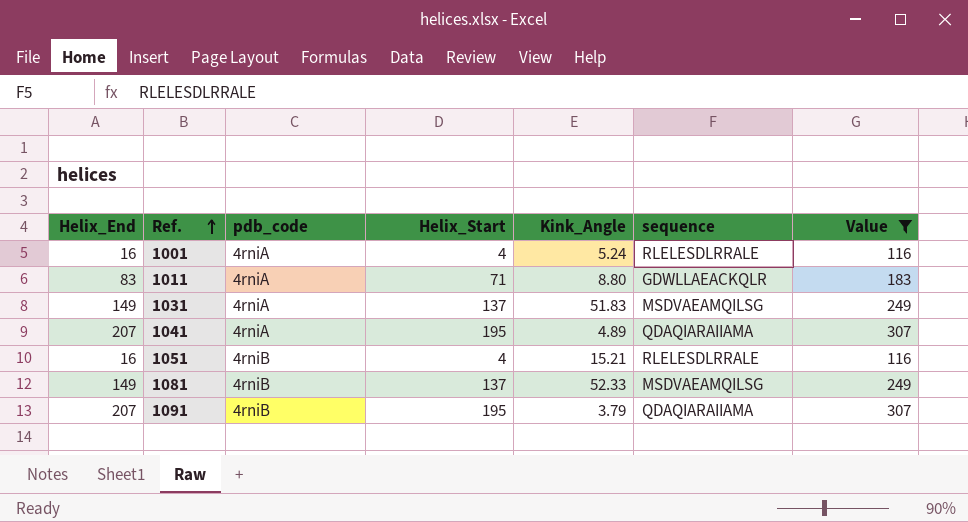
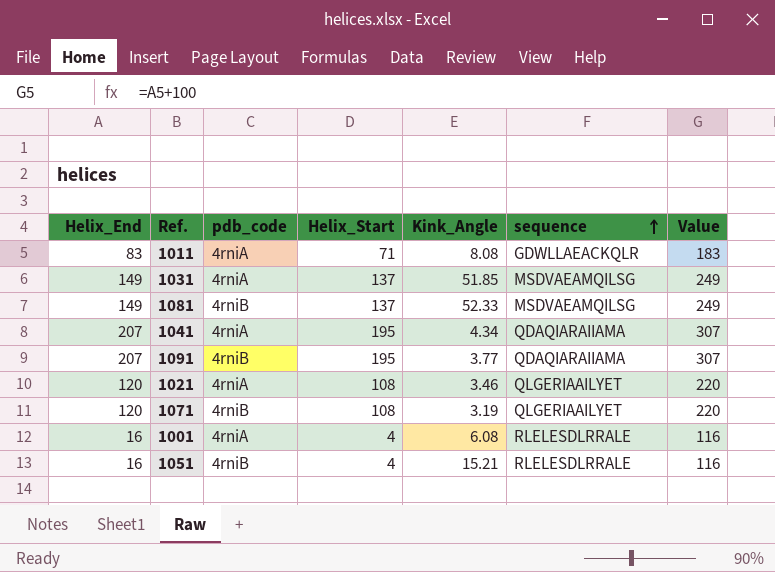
filter: Value != 220 -> none
row order: Ref. ascending -> sequence ascending
1011 | Kink_Angle: 8.80 -> 8.08
1031 | Kink_Angle: 51.83 -> 51.85
1041 | Kink_Angle: 4.89 -> 4.34
1091 | Kink_Angle: 3.79 -> 3.77
1001 | Kink_Angle: 5.24 -> 6.08

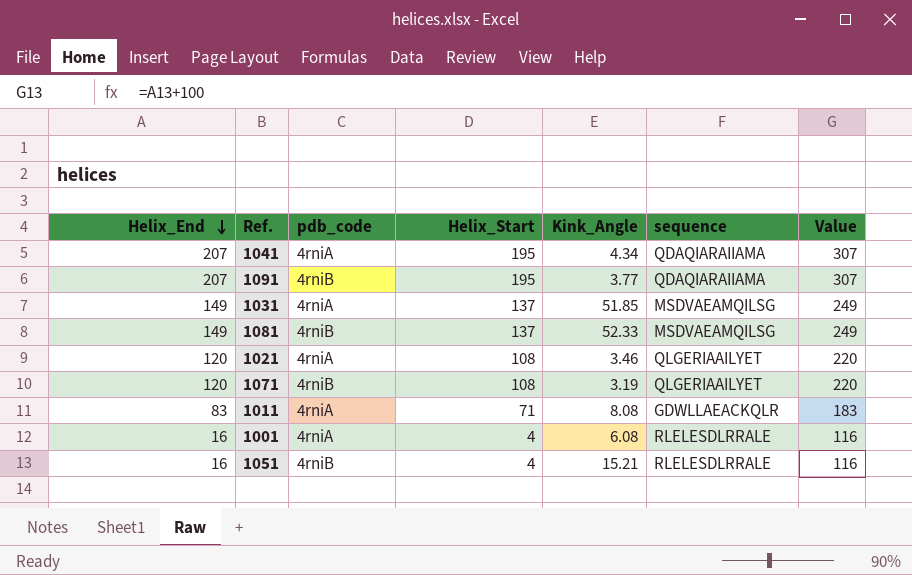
row order: sequence ascending -> Helix_End descending

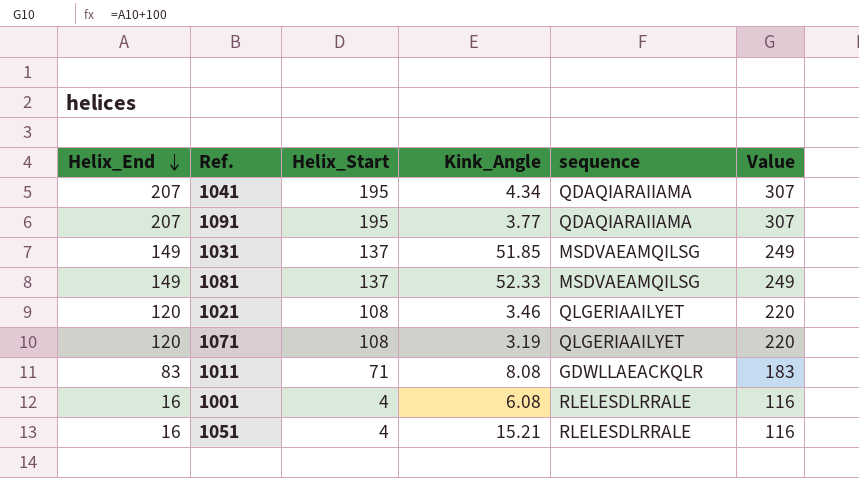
column pdb_code | position: 3 -> none

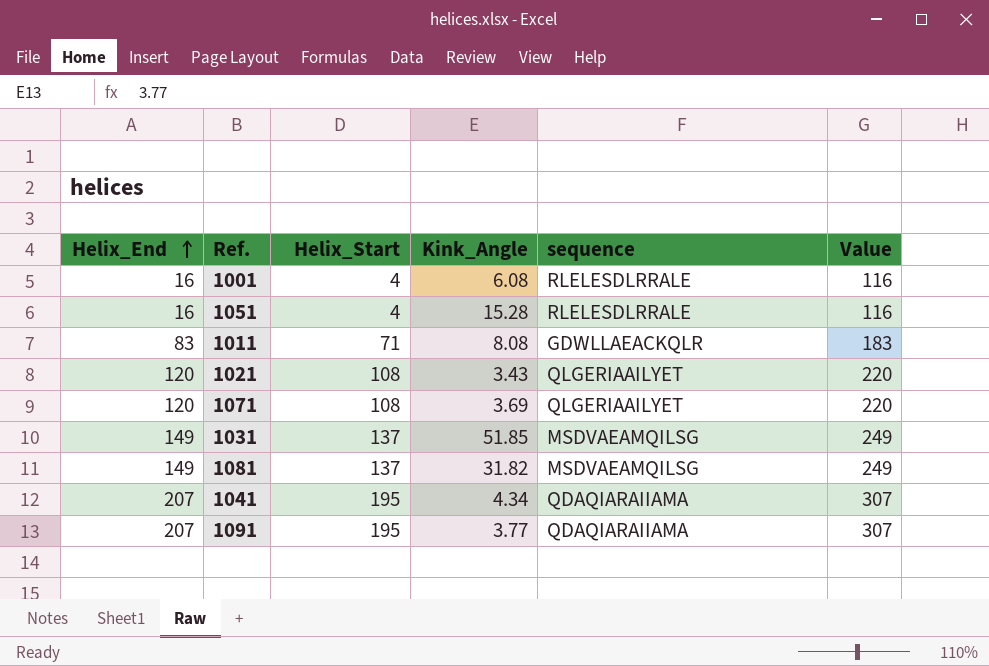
row order: Helix_End descending -> Helix_End ascending
1051 | Kink_Angle: 15.21 -> 15.28
1021 | Kink_Angle: 3.46 -> 3.43
1071 | Kink_Angle: 3.19 -> 3.69
1081 | Kink_Angle: 52.33 -> 31.82

